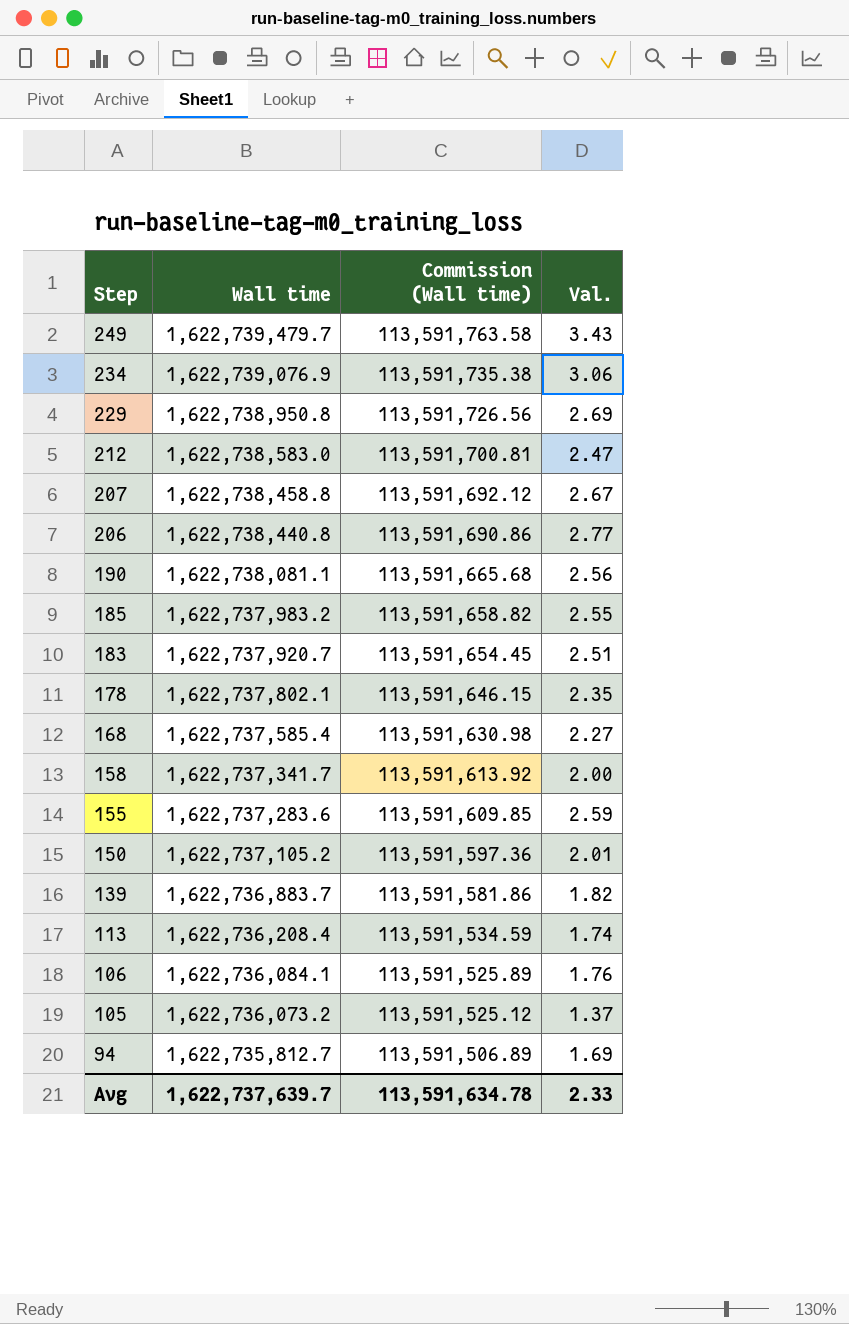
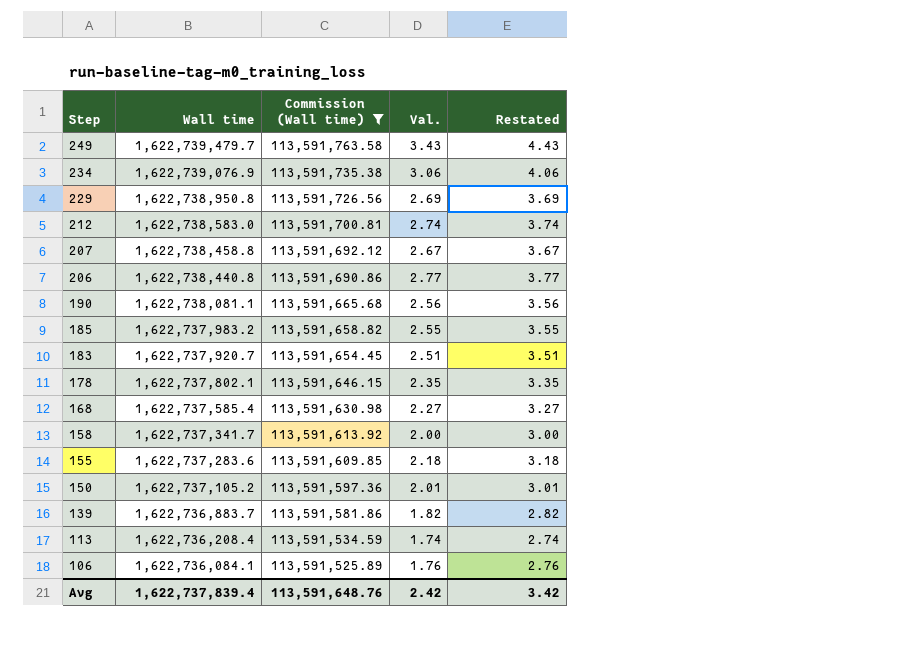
filter: none -> Commission (Wall time) >= 113,591,525.89
column Restated | formula: none -> [Val.] + 1
212 | Val.: 2.47 -> 2.74
155 | Val.: 2.59 -> 2.18
Avg | Wall time: 1,622,737,639.7 -> 1,622,737,839.4
Avg | Commission (Wall time): 113,591,634.78 -> 113,591,648.76
Avg | Val.: 2.33 -> 2.42

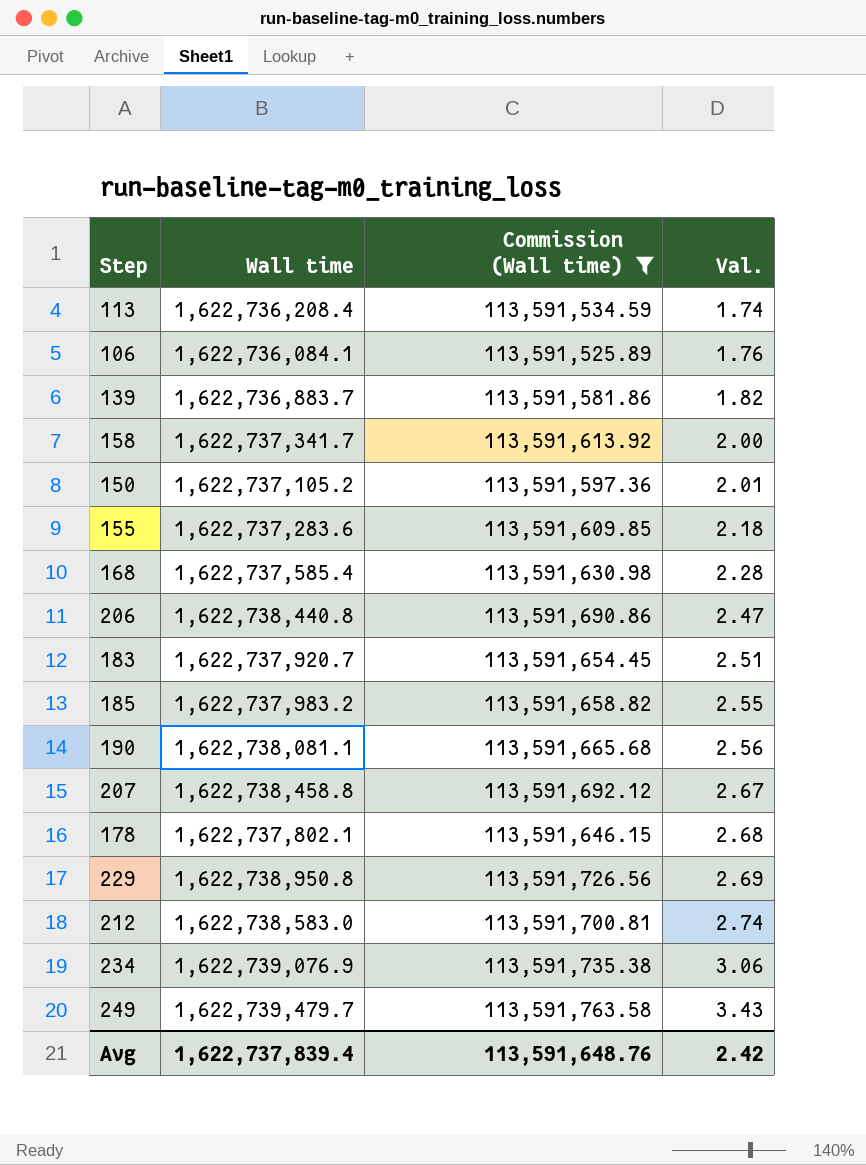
row order: Step descending -> Val. ascending
column Restated | formula: [Val.] + 1 -> none
168 | Val.: 2.27 -> 2.28
206 | Val.: 2.77 -> 2.47
178 | Val.: 2.35 -> 2.68

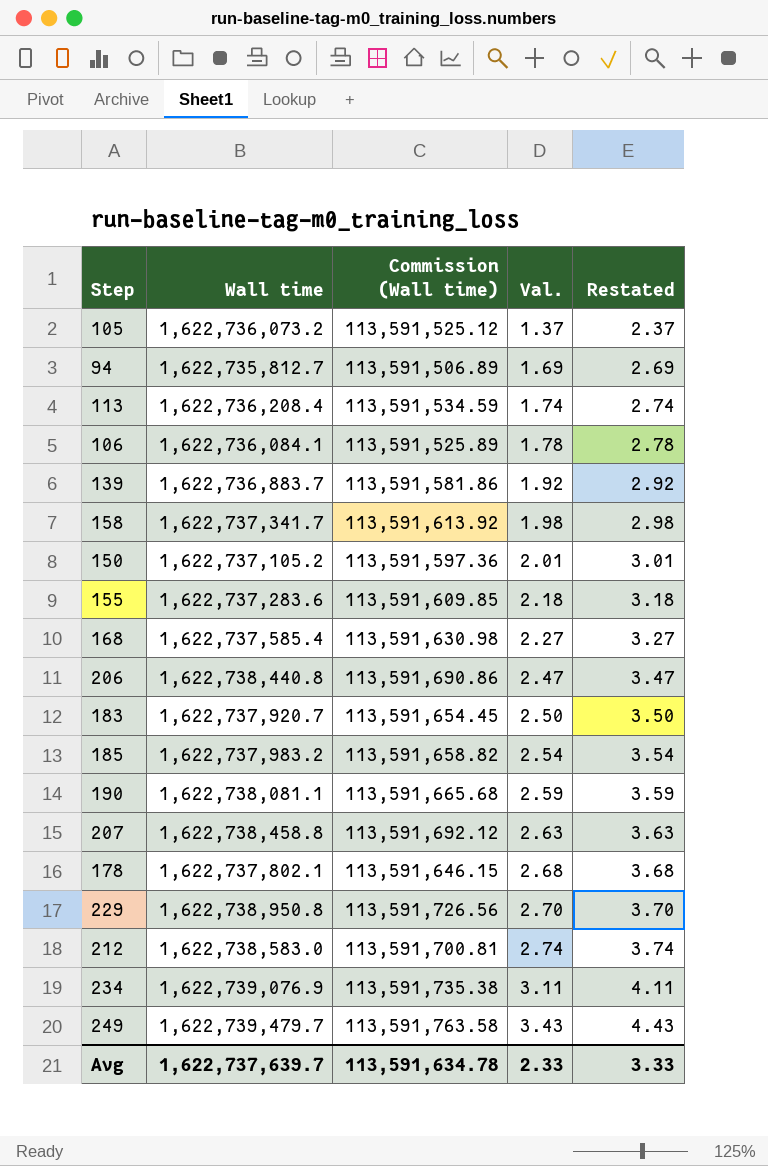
filter: Commission (Wall time) >= 113,591,525.89 -> none
column Restated | formula: none -> [Val.] + 1
106 | Val.: 1.76 -> 1.78
139 | Val.: 1.82 -> 1.92
158 | Val.: 2.00 -> 1.98
168 | Val.: 2.28 -> 2.27
183 | Val.: 2.51 -> 2.50
185 | Val.: 2.55 -> 2.54
190 | Val.: 2.56 -> 2.59
207 | Val.: 2.67 -> 2.63
229 | Val.: 2.69 -> 2.70
234 | Val.: 3.06 -> 3.11
Avg | Wall time: 1,622,737,839.4 -> 1,622,737,639.7
Avg | Commission (Wall time): 113,591,648.76 -> 113,591,634.78
Avg | Val.: 2.42 -> 2.33

